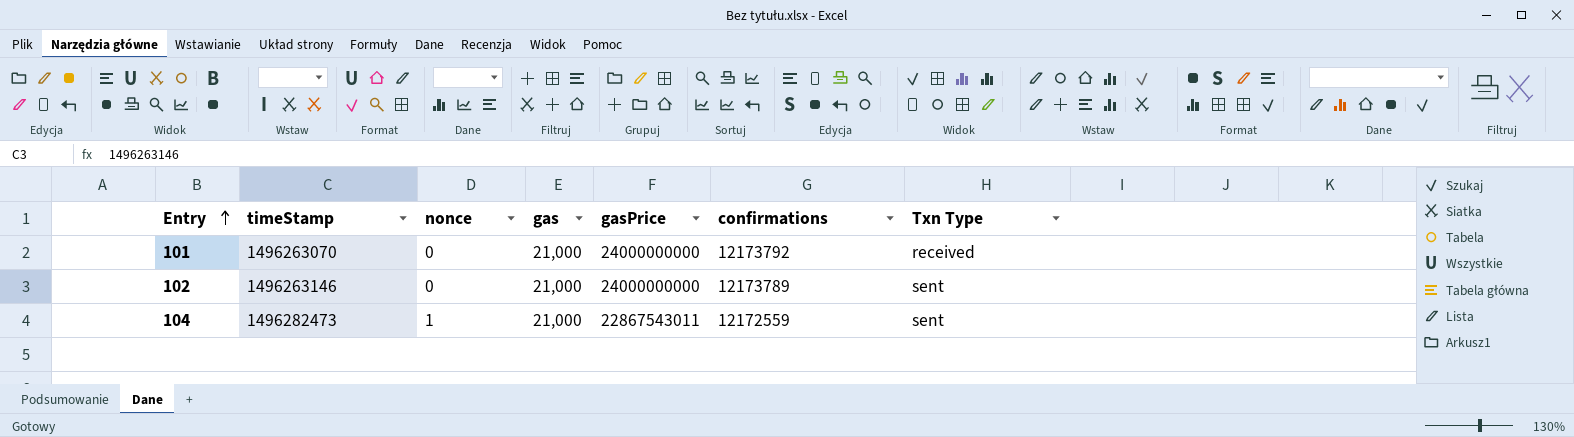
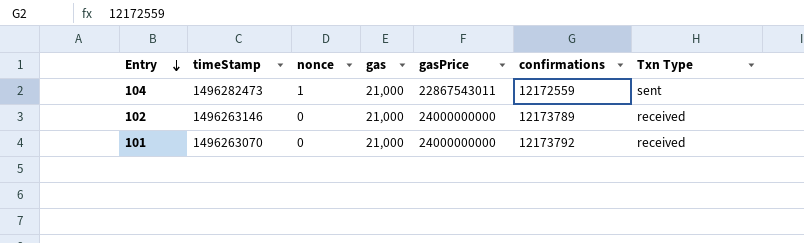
row order: Entry ascending -> Entry descending
102 | Txn Type: sent -> received

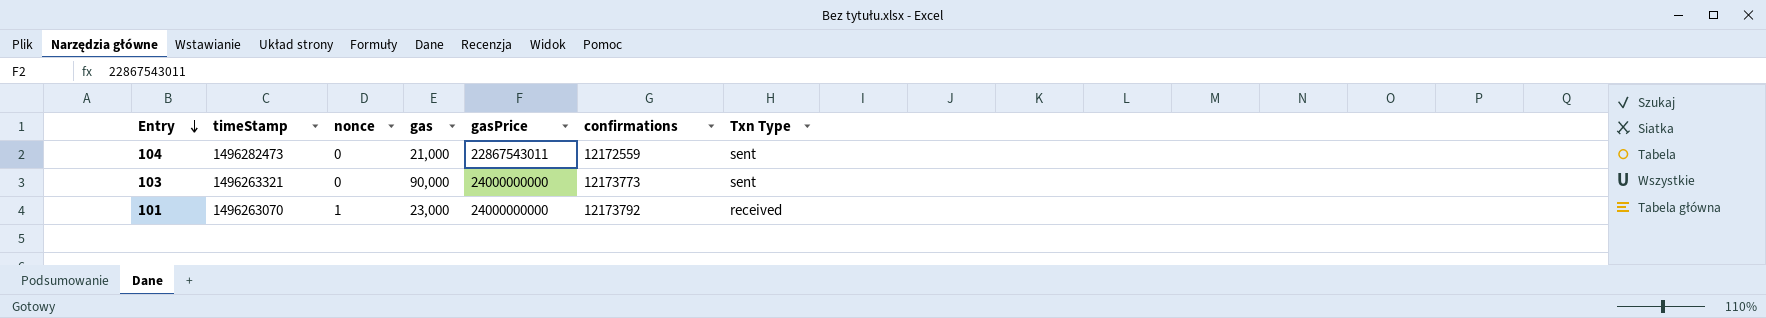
row 102: 1496263146 | 0 | 21,000 | 24000000000 | 12173789 | received -> none
104 | nonce: 1 -> 0
row 103: none -> 1496263321 | 0 | 90,000 | 24000000000 | 12173773 | sent
101 | nonce: 0 -> 1
101 | gas: 21,000 -> 23,000

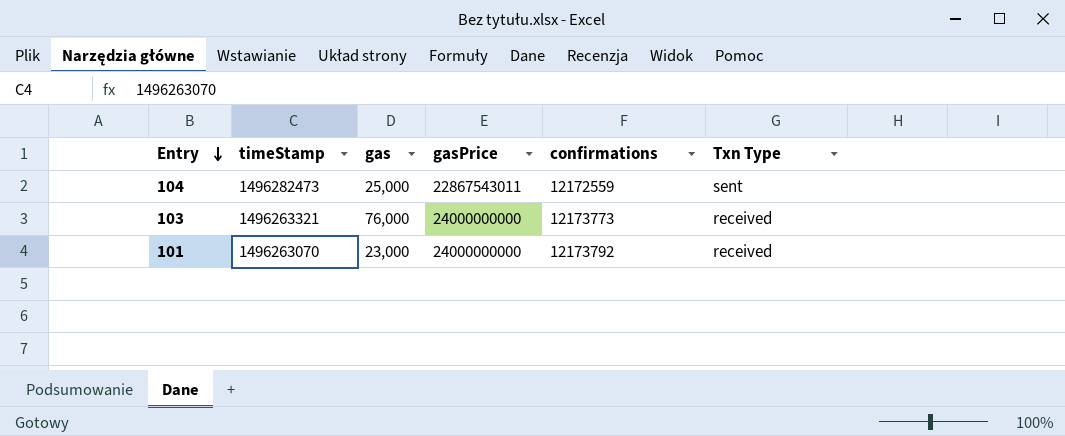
column nonce | position: 3 -> none
104 | gas: 21,000 -> 25,000
103 | gas: 90,000 -> 76,000
103 | Txn Type: sent -> received

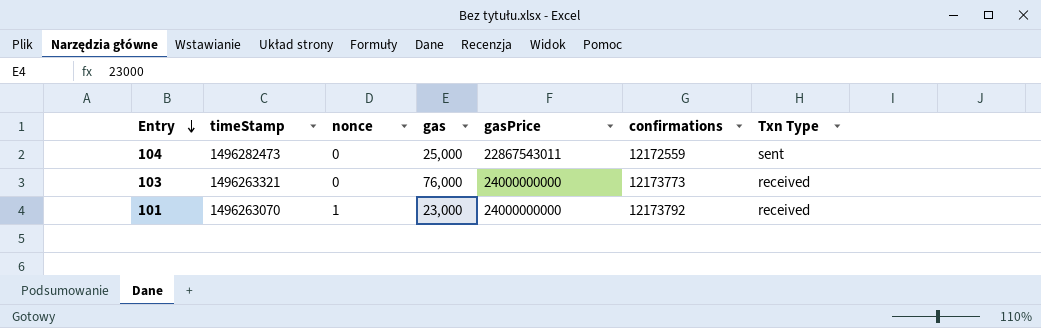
column nonce | position: none -> 3

